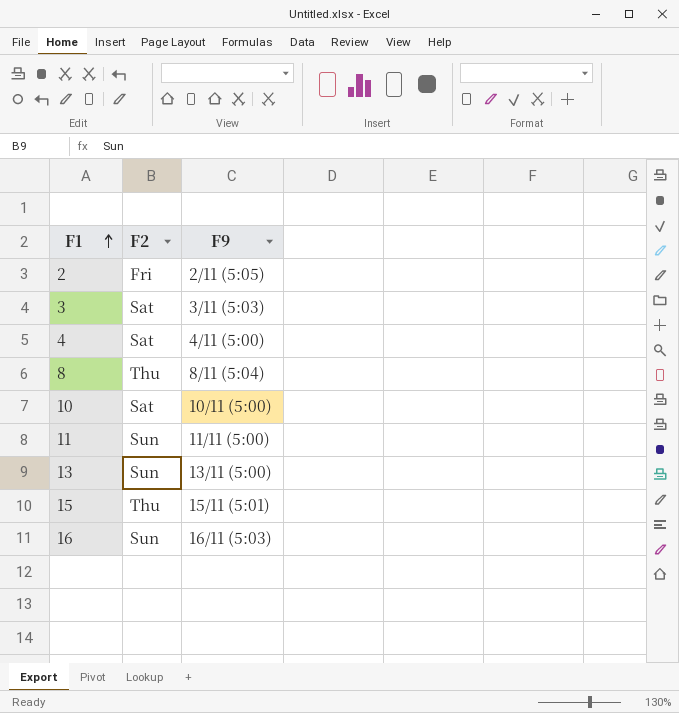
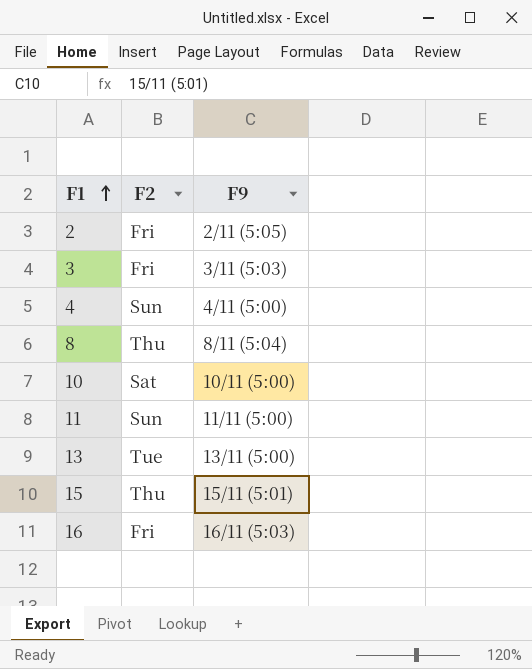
3 | F2: Sat -> Fri
4 | F2: Sat -> Sun
13 | F2: Sun -> Tue
16 | F2: Sun -> Fri

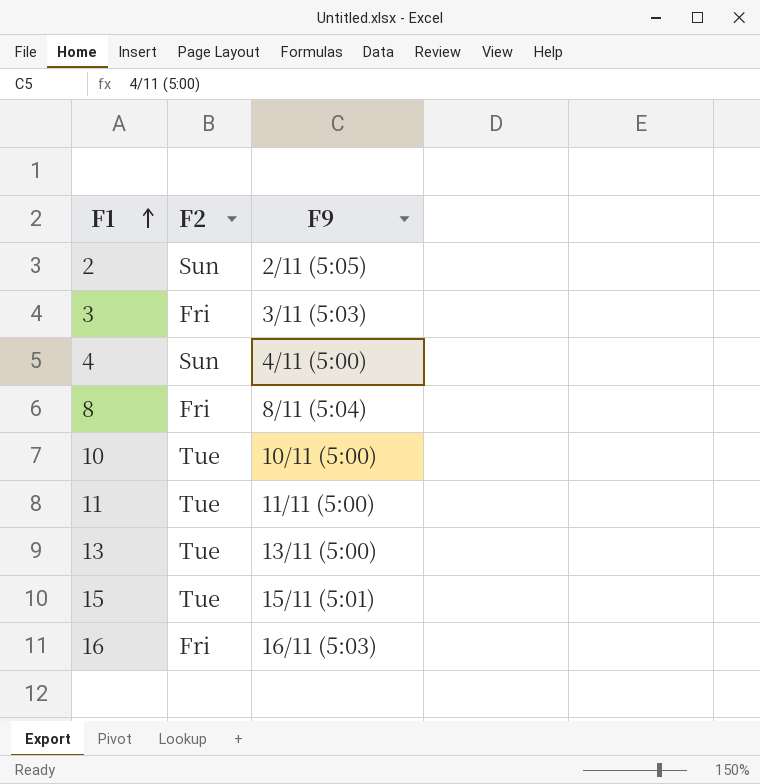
2 | F2: Fri -> Sun
8 | F2: Thu -> Fri
10 | F2: Sat -> Tue
11 | F2: Sun -> Tue
15 | F2: Thu -> Tue

